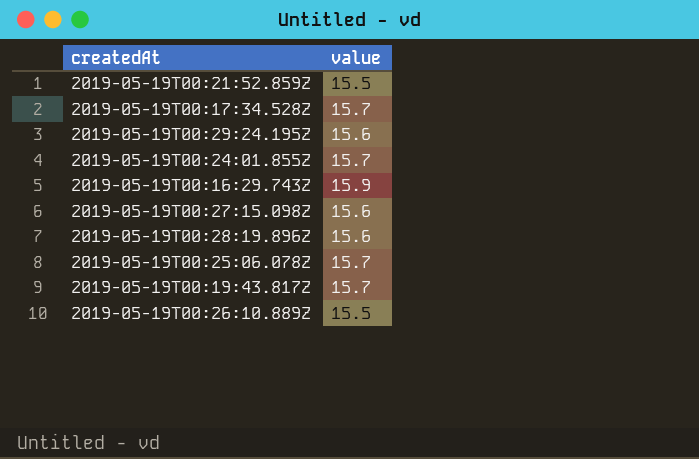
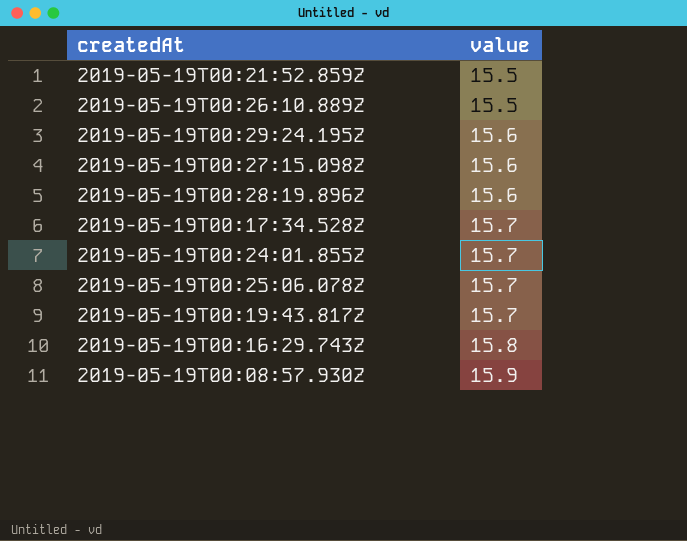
row order: none -> value ascending
2019-05-19T00:16:29.743Z | value: 15.9 -> 15.8
row 2019-05-19T00:08:57.930Z: none -> 15.9

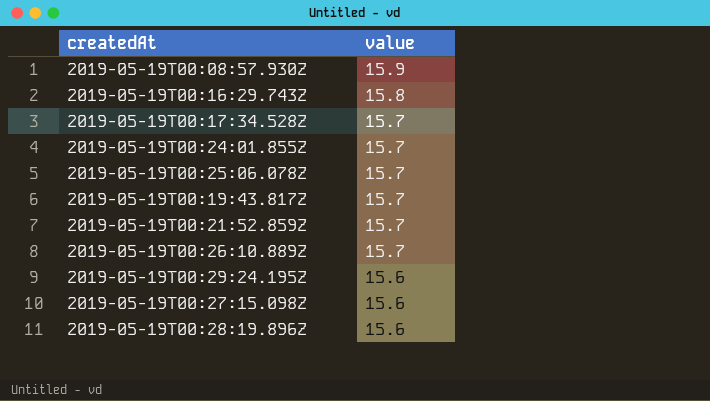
row order: value ascending -> value descending
2019-05-19T00:21:52.859Z | value: 15.5 -> 15.7
2019-05-19T00:26:10.889Z | value: 15.5 -> 15.7

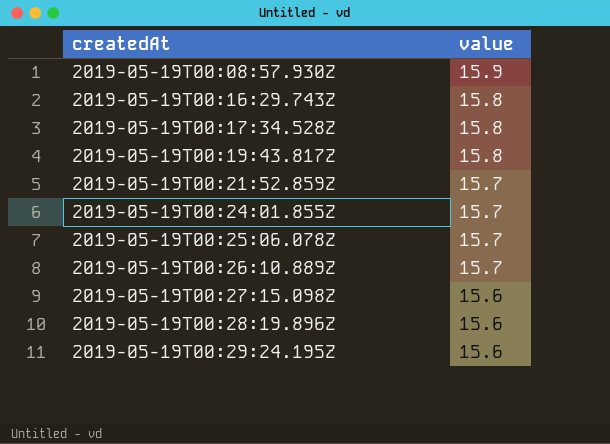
row order: value descending -> createdAt ascending
2019-05-19T00:17:34.528Z | value: 15.7 -> 15.8
2019-05-19T00:19:43.817Z | value: 15.7 -> 15.8

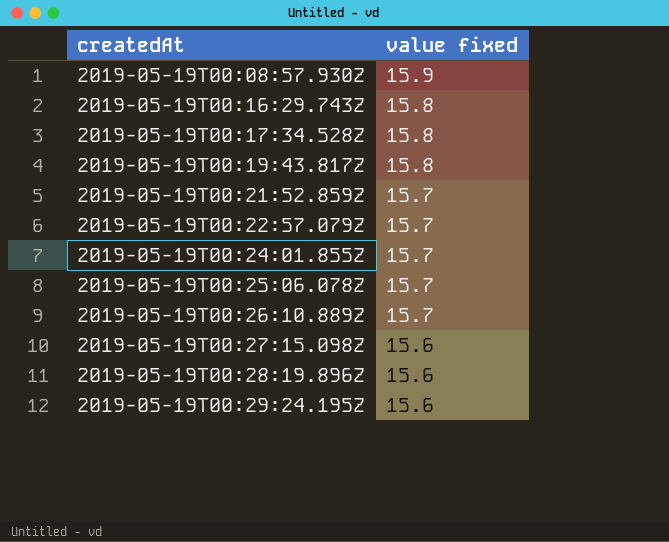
column name: value -> value fixed
row 2019-05-19T00:22:57.079Z: none -> 15.7

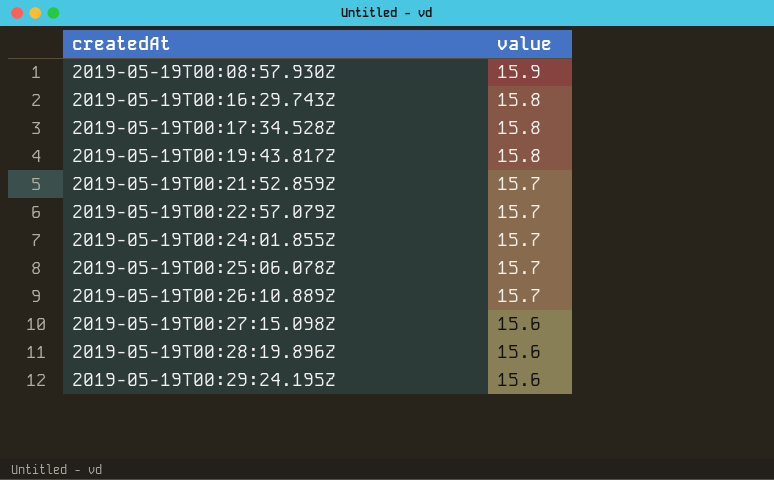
column name: value fixed -> value

